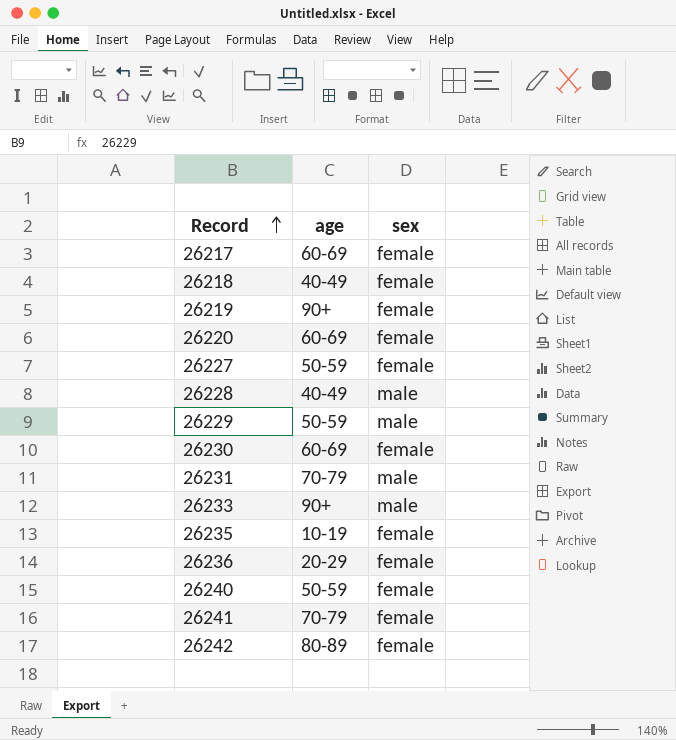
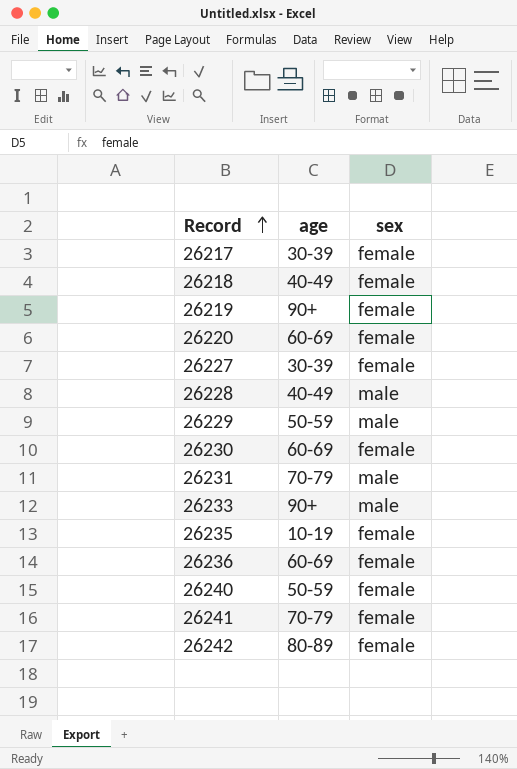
26217 | age: 60-69 -> 30-39
26227 | age: 50-59 -> 30-39
26236 | age: 20-29 -> 60-69

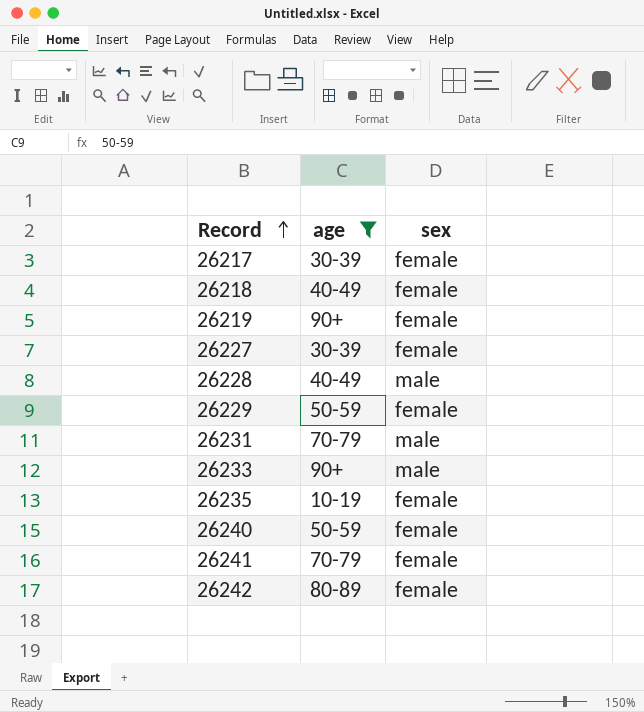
filter: none -> age != 60-69
26229 | sex: male -> female

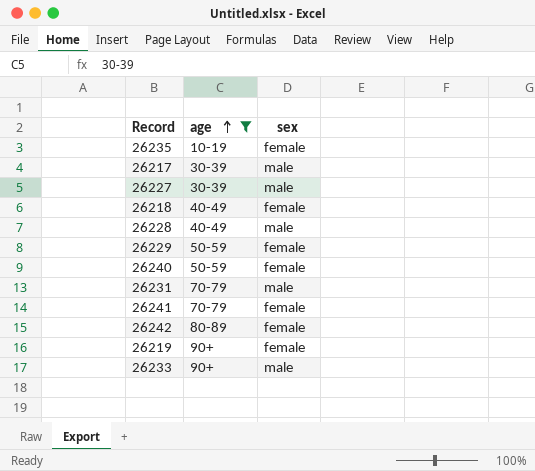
row order: Record ascending -> age ascending
26217 | sex: female -> male
26227 | sex: female -> male

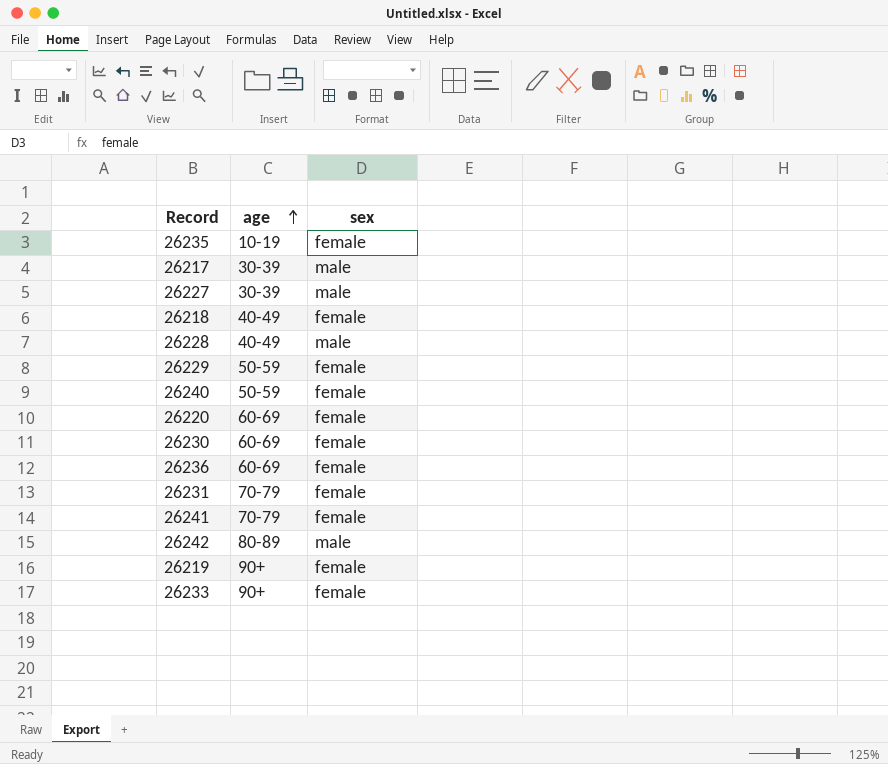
filter: age != 60-69 -> none
26231 | sex: male -> female
26242 | sex: female -> male
26233 | sex: male -> female

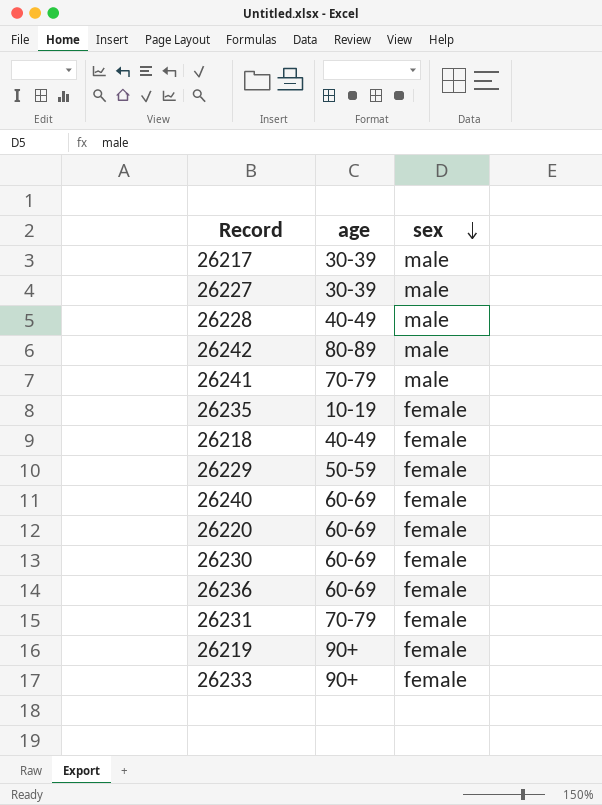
row order: age ascending -> sex descending
26241 | sex: female -> male
26240 | age: 50-59 -> 60-69

